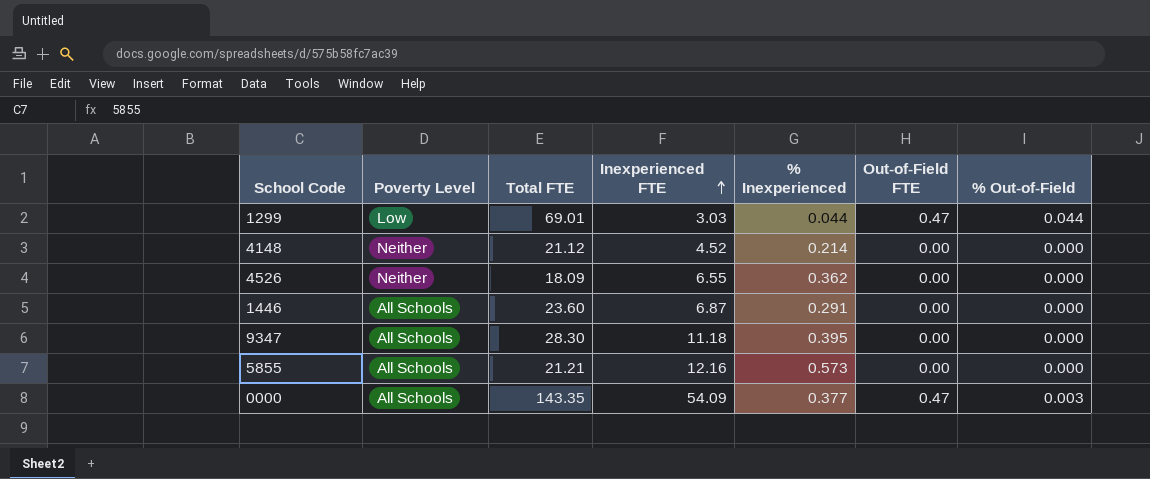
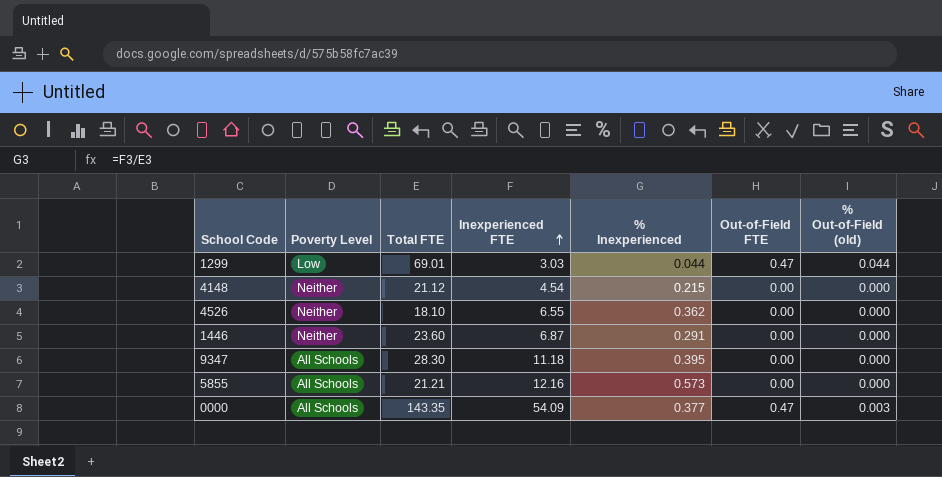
column name: % Out-of-Field -> % Out-of-Field (old)
4148 | Inexperienced FTE: 4.52 -> 4.54
4148 | % Inexperienced: 0.214 -> 0.215
4526 | Total FTE: 18.09 -> 18.10
1446 | Poverty Level: All Schools -> Neither

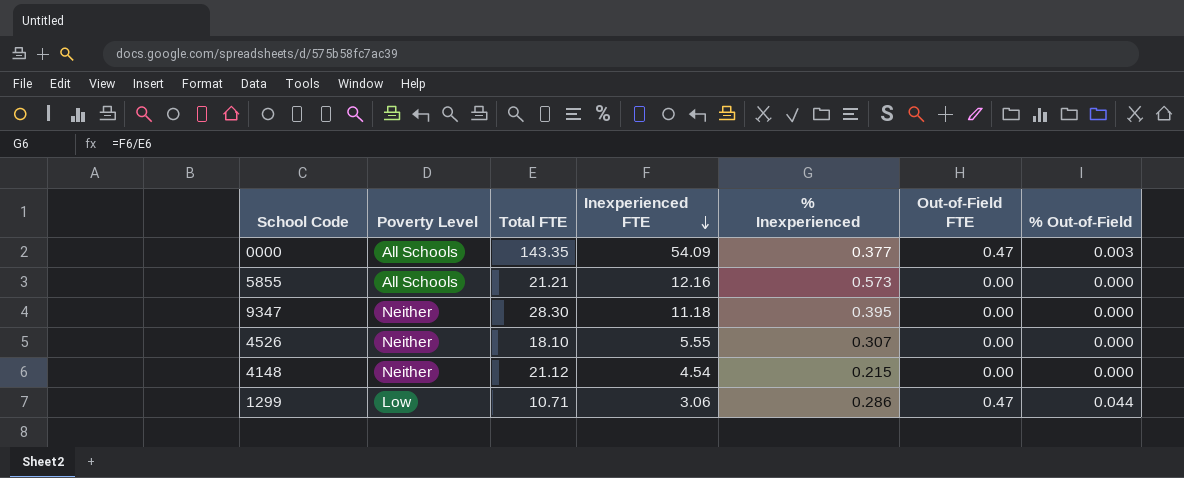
row order: Inexperienced FTE ascending -> Inexperienced FTE descending
column name: % Out-of-Field (old) -> % Out-of-Field
row 1446: Neither | 23.60 | 6.87 | 0.291 | 0.00 | 0.000 -> none
9347 | Poverty Level: All Schools -> Neither
4526 | Inexperienced FTE: 6.55 -> 5.55
4526 | % Inexperienced: 0.362 -> 0.307
1299 | Total FTE: 69.01 -> 10.71
1299 | Inexperienced FTE: 3.03 -> 3.06
1299 | % Inexperienced: 0.044 -> 0.286

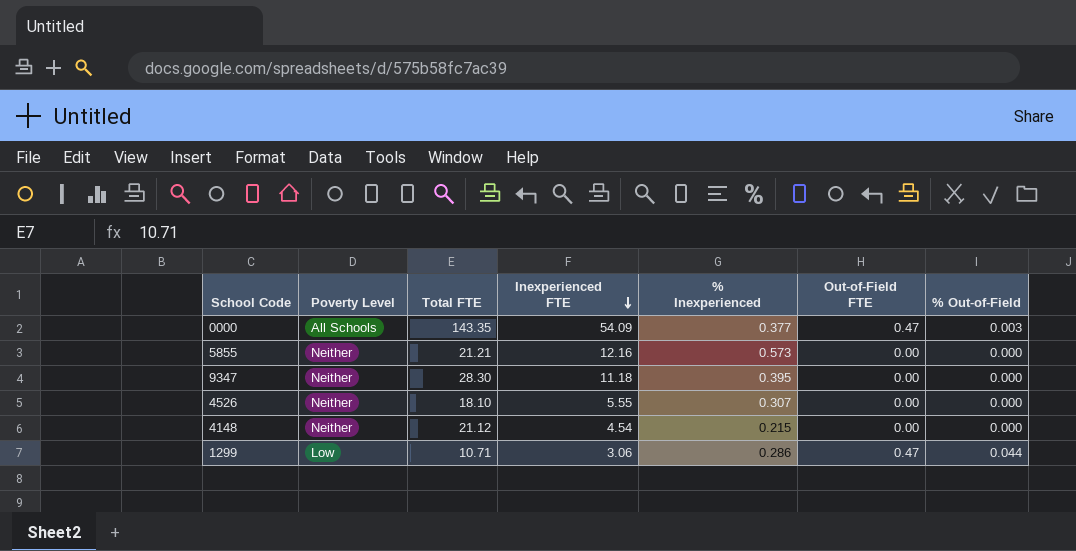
5855 | Poverty Level: All Schools -> Neither

